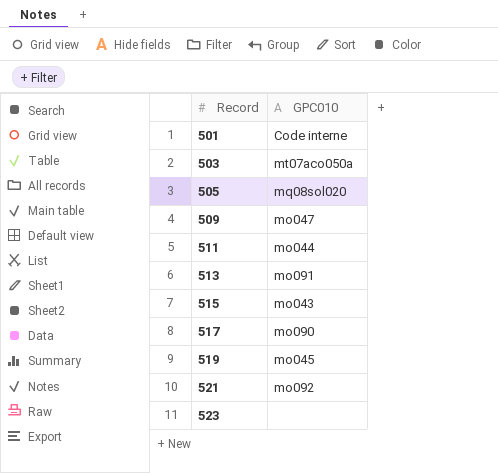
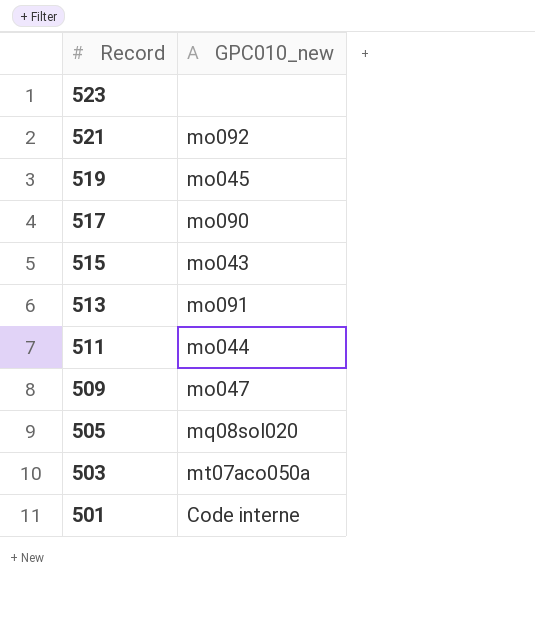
row order: Record ascending -> Record descending
column name: GPC010 -> GPC010_new

